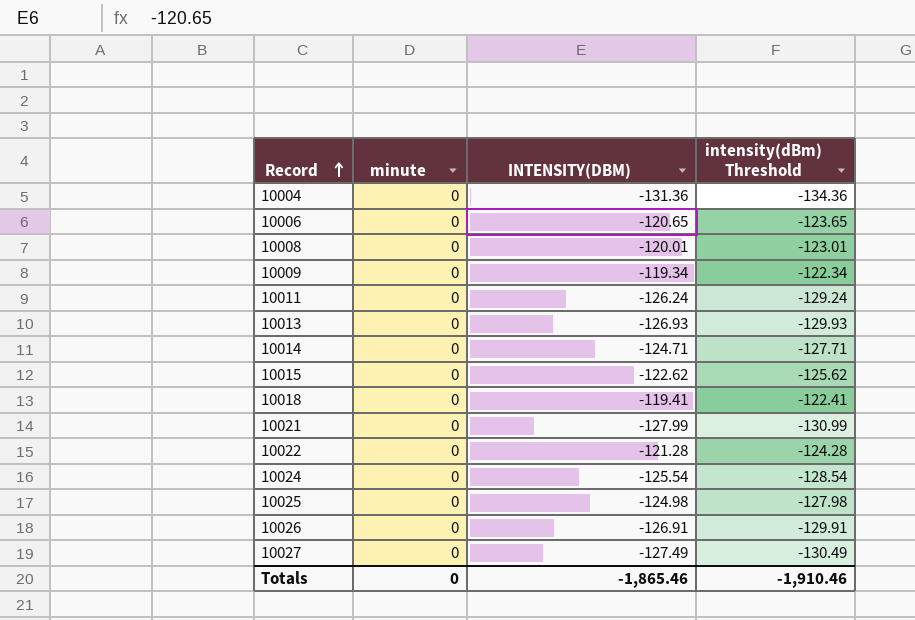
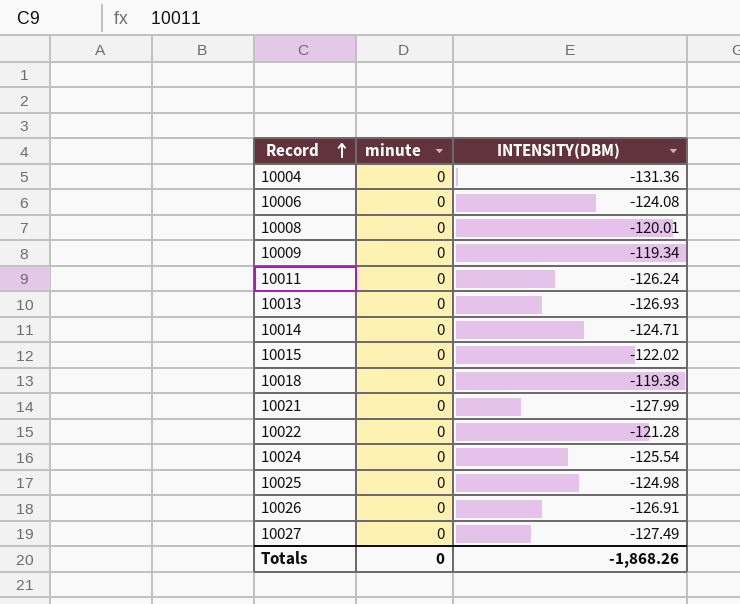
column intensity(dBm) Threshold | formula: [INTENSITY(DBM)] - 3 -> none
10006 | INTENSITY(DBM): -120.65 -> -124.08
10015 | INTENSITY(DBM): -122.62 -> -122.02
10018 | INTENSITY(DBM): -119.41 -> -119.38
Totals | INTENSITY(DBM): -1,865.46 -> -1,868.26

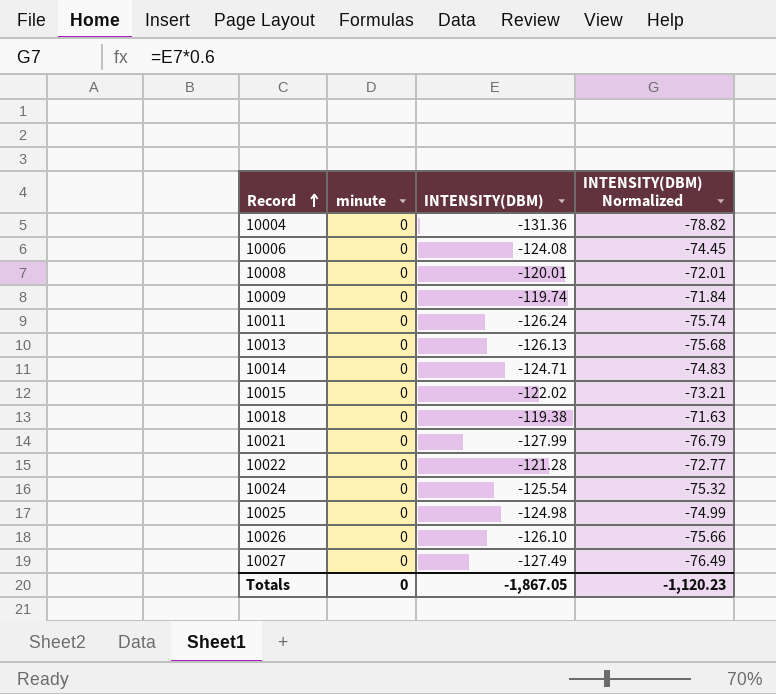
column INTENSITY(DBM) Normalized | formula: none -> [INTENSITY(DBM)] * 0.6
10009 | INTENSITY(DBM): -119.34 -> -119.74
10013 | INTENSITY(DBM): -126.93 -> -126.13
10026 | INTENSITY(DBM): -126.91 -> -126.10
Totals | INTENSITY(DBM): -1,868.26 -> -1,867.05

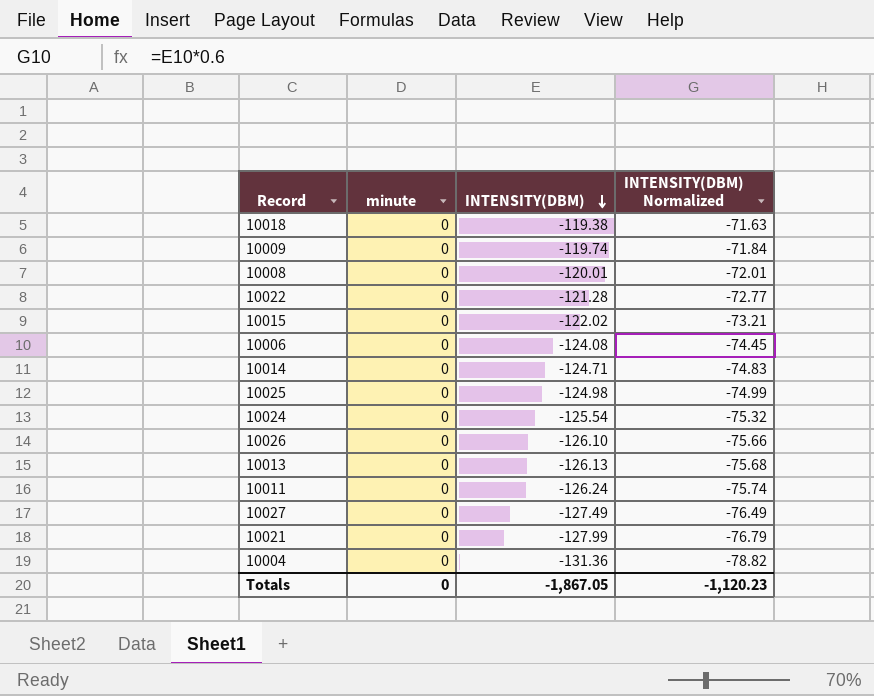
row order: Record ascending -> INTENSITY(DBM) descending

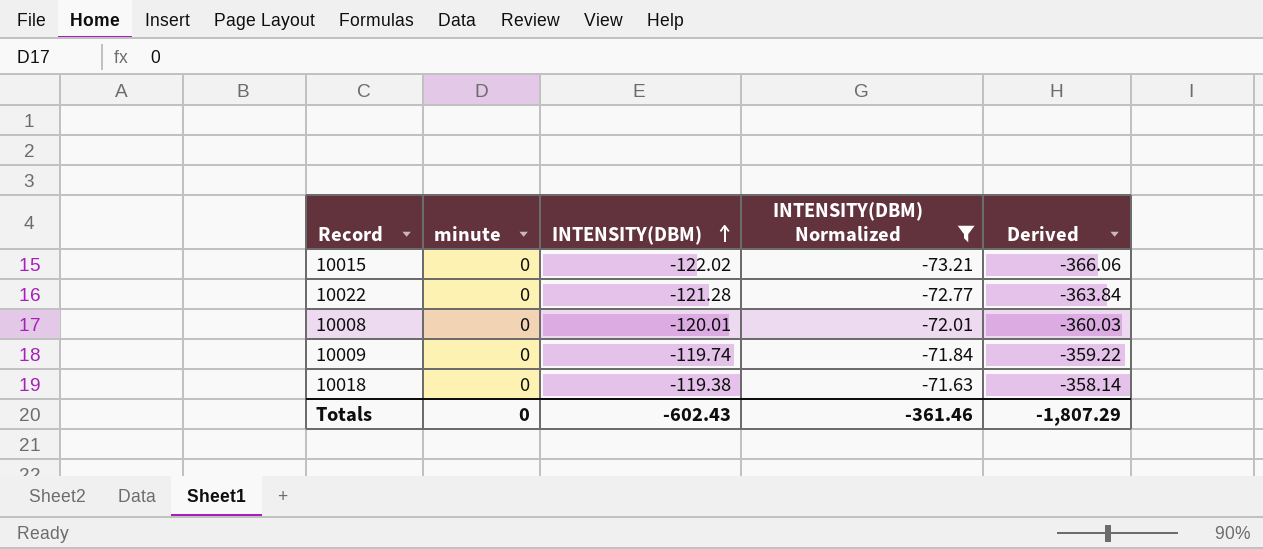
filter: none -> INTENSITY(DBM) Normalized >= -73.21
row order: INTENSITY(DBM) descending -> INTENSITY(DBM) ascending
column Derived | formula: none -> [INTENSITY(DBM)] * 3
Totals | INTENSITY(DBM): -1,867.05 -> -602.43
Totals | INTENSITY(DBM) Normalized: -1,120.23 -> -361.46

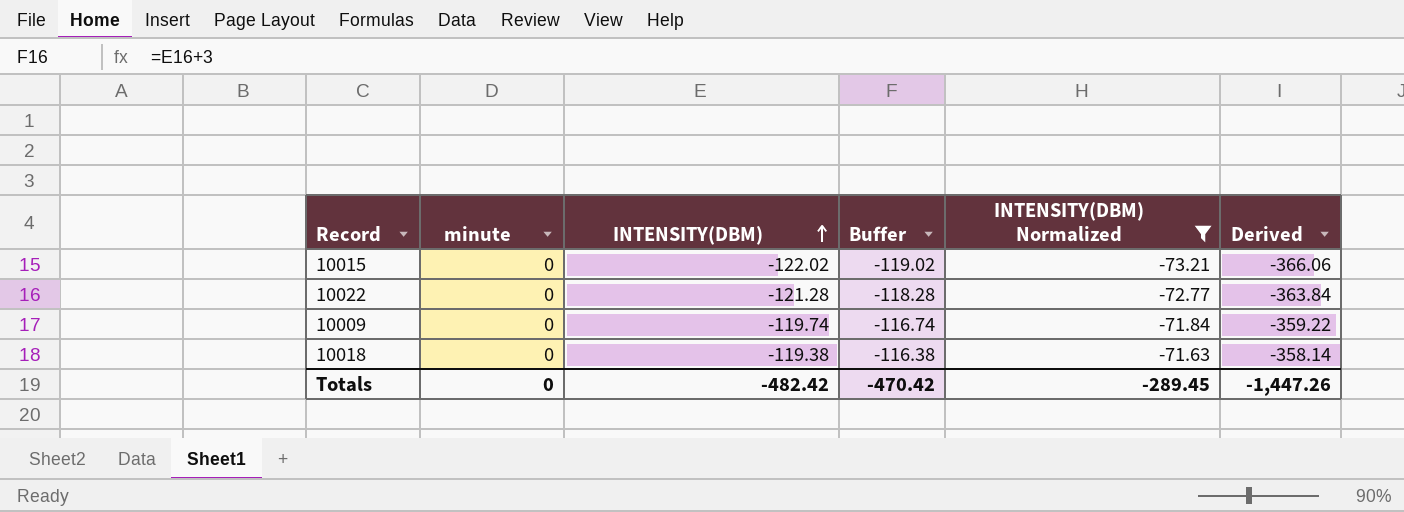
column Buffer | formula: none -> [INTENSITY(DBM)] + 3
row 10008: 0 | -120.01 | -72.01 | -360.03 -> none
Totals | INTENSITY(DBM): -602.43 -> -482.42
Totals | INTENSITY(DBM) Normalized: -361.46 -> -289.45
Totals | Derived: -1,807.29 -> -1,447.26

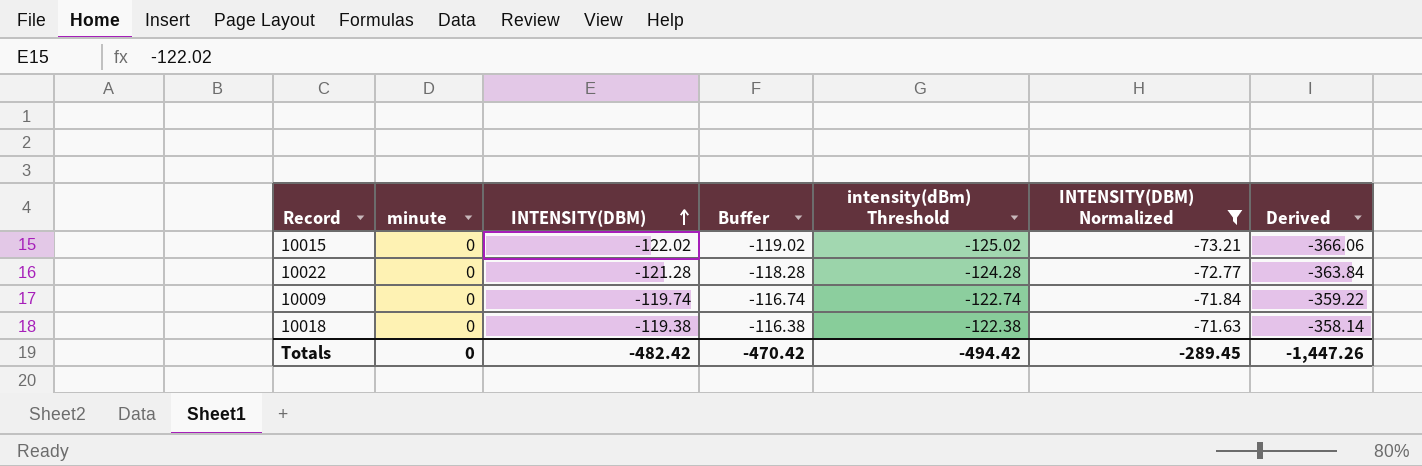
column intensity(dBm) Threshold | formula: none -> [INTENSITY(DBM)] - 3

